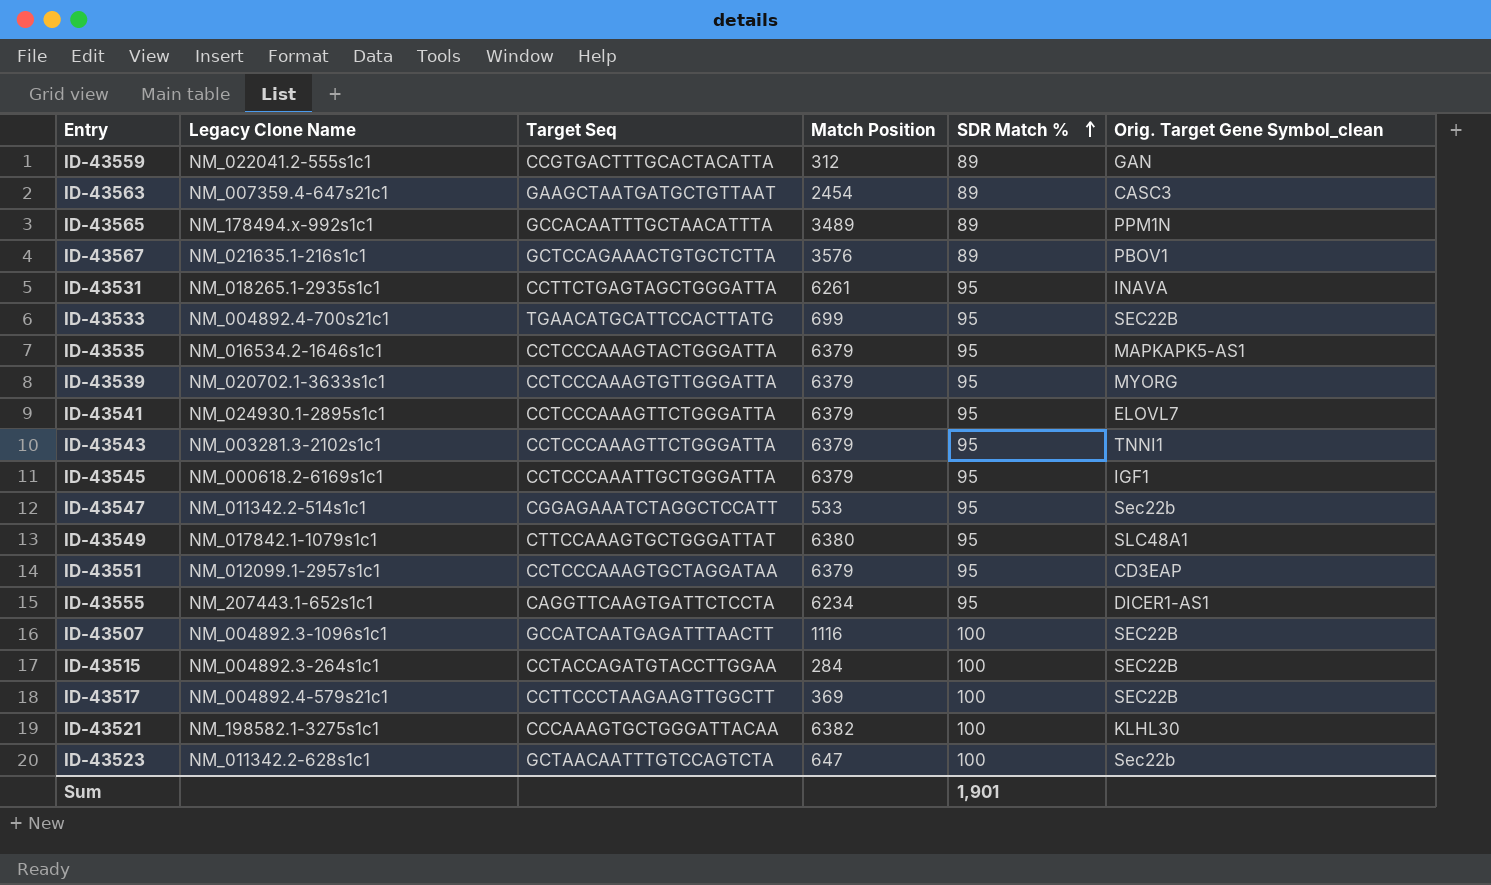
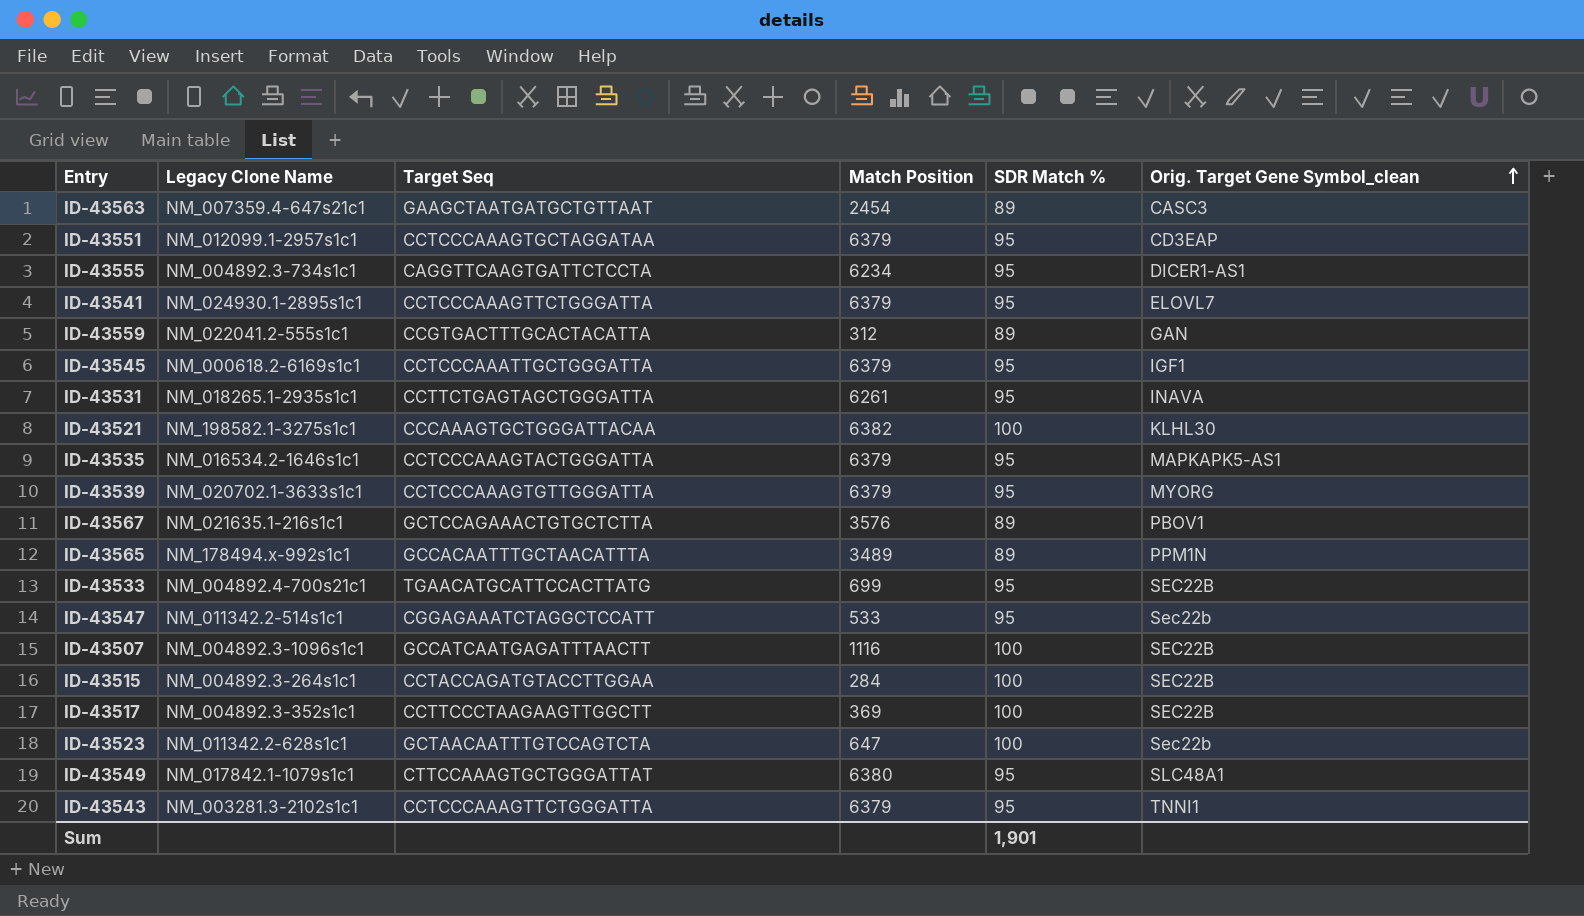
row order: SDR Match % ascending -> Orig. Target Gene Symbol_clean ascending
ID-43555 | Legacy Clone Name: NM_207443.1-652s1c1 -> NM_004892.3-734s1c1
ID-43517 | Legacy Clone Name: NM_004892.4-579s21c1 -> NM_004892.3-352s1c1

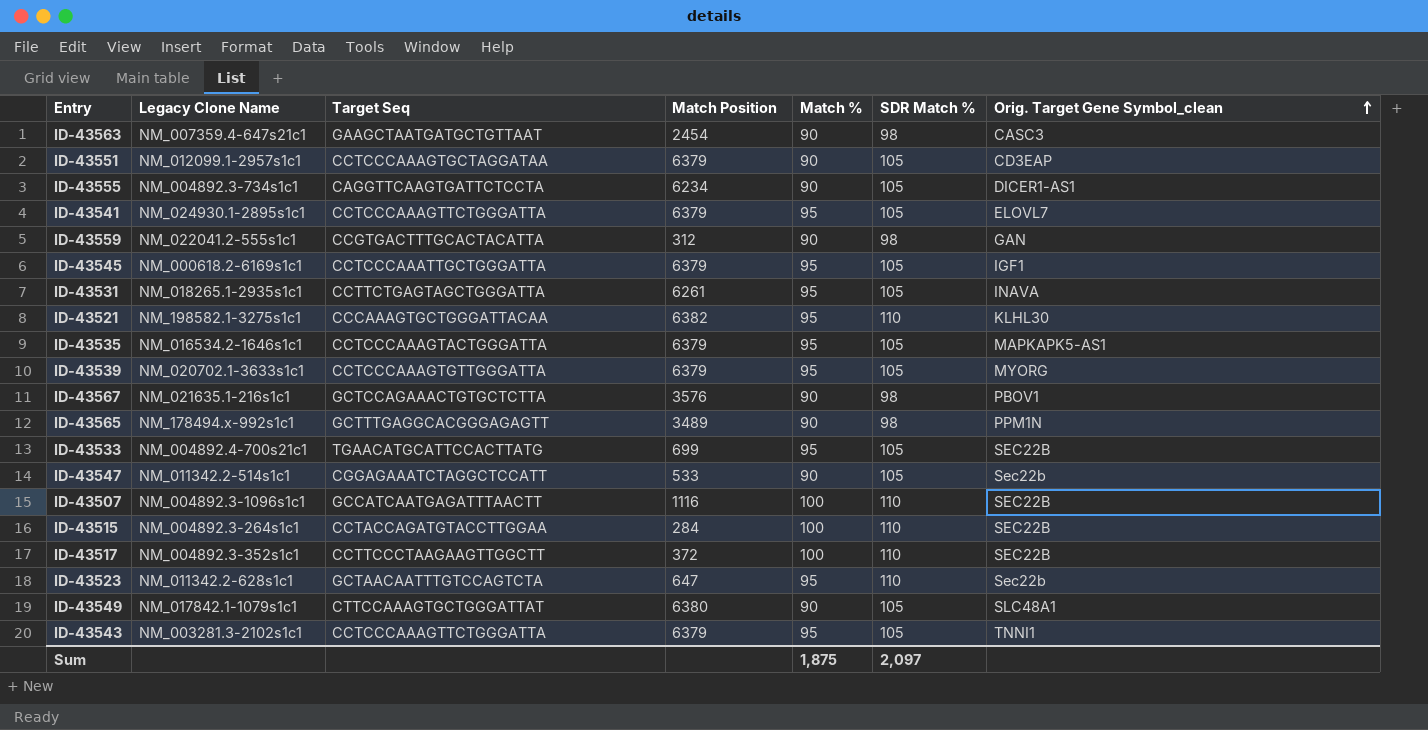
column Match % | position: none -> 5
ID-43563 | SDR Match %: 89 -> 98
ID-43551 | SDR Match %: 95 -> 105
ID-43555 | SDR Match %: 95 -> 105
ID-43541 | SDR Match %: 95 -> 105
ID-43559 | SDR Match %: 89 -> 98
ID-43545 | SDR Match %: 95 -> 105
ID-43531 | SDR Match %: 95 -> 105
ID-43521 | SDR Match %: 100 -> 110
ID-43535 | SDR Match %: 95 -> 105
ID-43539 | SDR Match %: 95 -> 105
ID-43567 | SDR Match %: 89 -> 98
ID-43565 | Target Seq: GCCACAATTTGCTAACATTTA -> GCTTTGAGGCACGGGAGAGTT
ID-43565 | SDR Match %: 89 -> 98
ID-43533 | SDR Match %: 95 -> 105
ID-43547 | SDR Match %: 95 -> 105
ID-43507 | SDR Match %: 100 -> 110
ID-43515 | SDR Match %: 100 -> 110
ID-43517 | Match Position: 369 -> 372
ID-43517 | SDR Match %: 100 -> 110
ID-43523 | SDR Match %: 100 -> 110
ID-43549 | SDR Match %: 95 -> 105
ID-43543 | SDR Match %: 95 -> 105
Sum | SDR Match %: 1,901 -> 2,097

